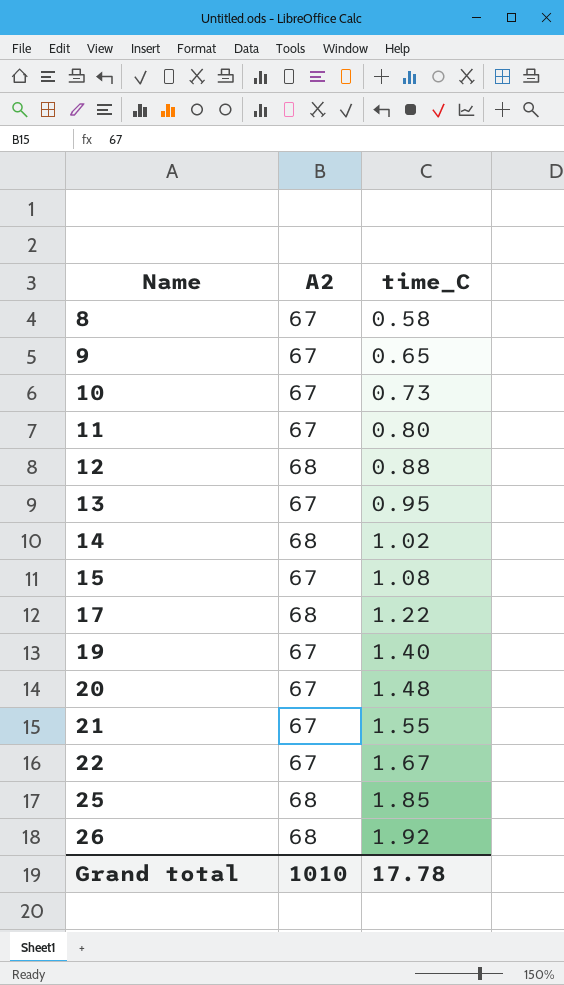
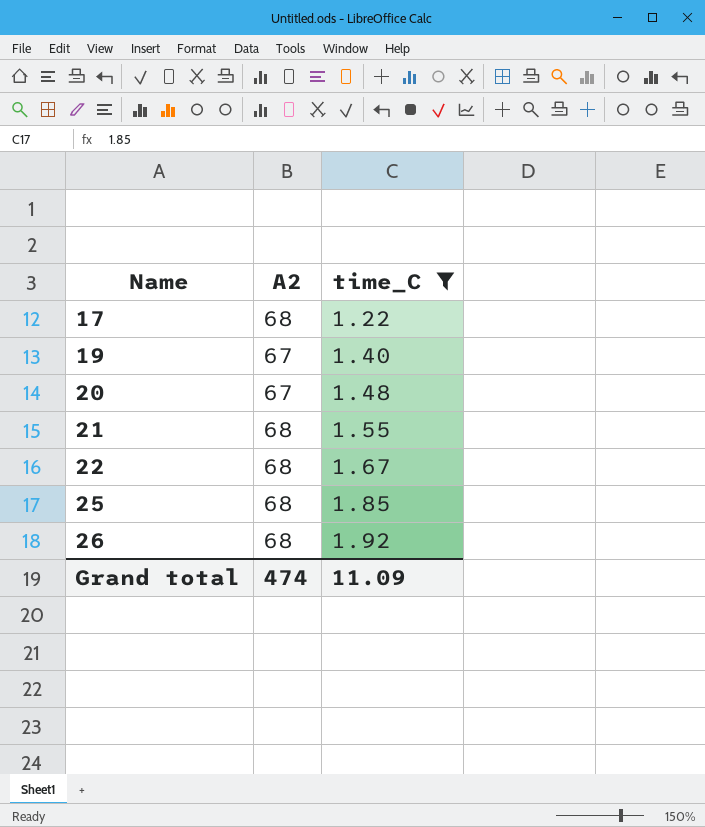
filter: none -> time_C >= 1.22
21 | A2: 67 -> 68
22 | A2: 67 -> 68
Grand total | A2: 1010 -> 474
Grand total | time_C: 17.78 -> 11.09

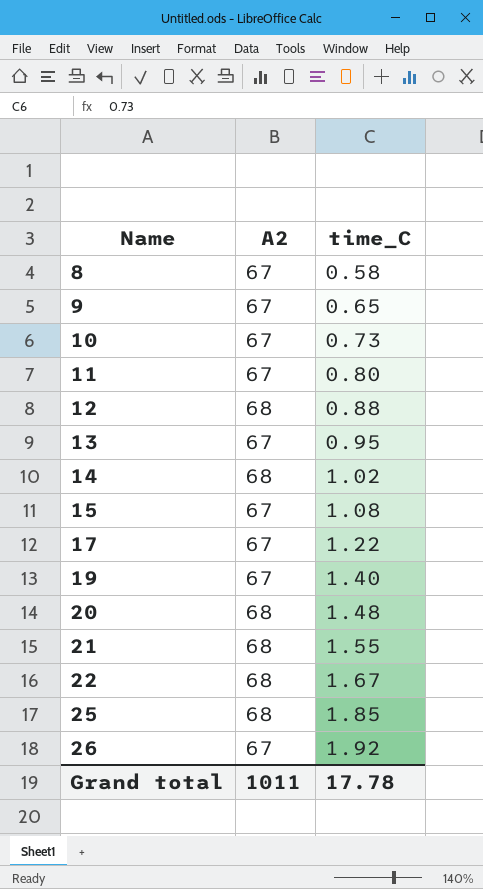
filter: time_C >= 1.22 -> none
17 | A2: 68 -> 67
20 | A2: 67 -> 68
26 | A2: 68 -> 67
Grand total | A2: 474 -> 1011
Grand total | time_C: 11.09 -> 17.78

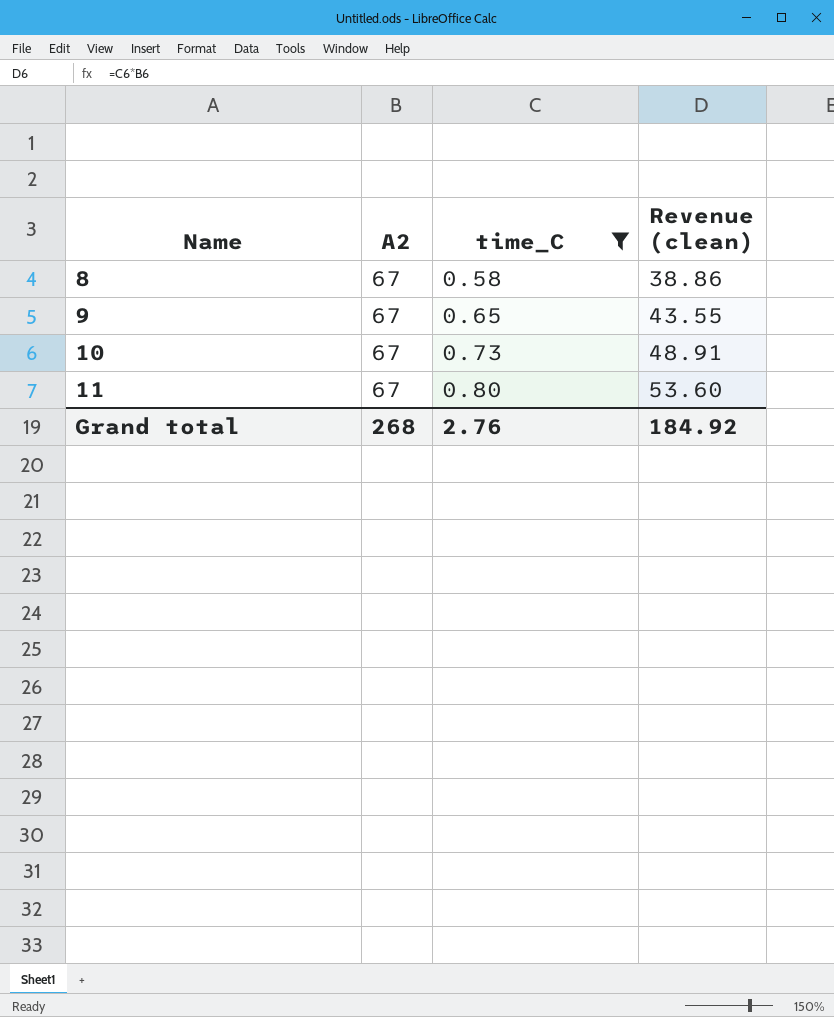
filter: none -> time_C <= 0.80
column Revenue (clean) | formula: none -> [A2] * [time_C]
Grand total | A2: 1011 -> 268
Grand total | time_C: 17.78 -> 2.76

